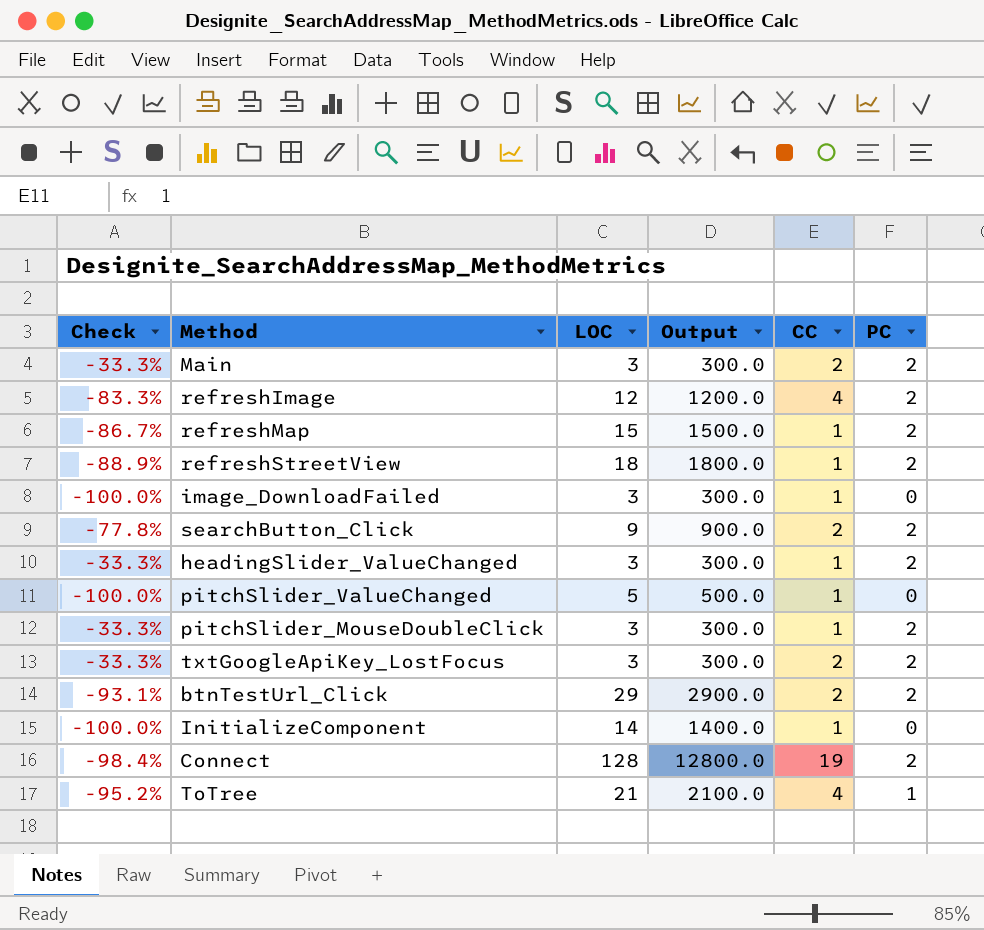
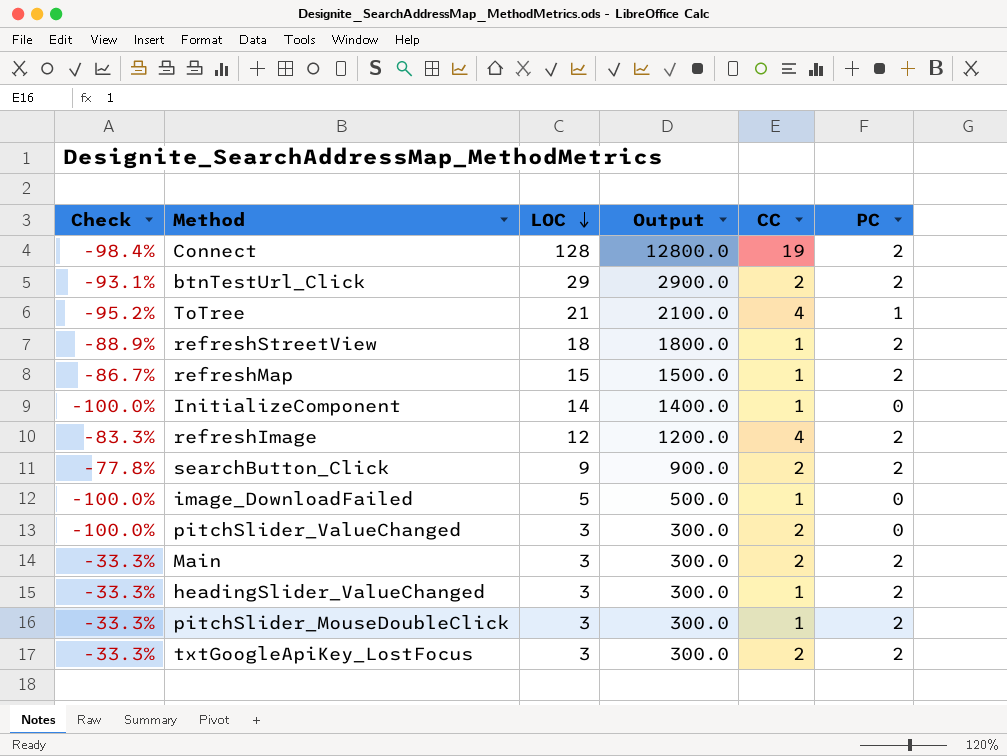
row order: none -> LOC descending
image_DownloadFailed | LOC: 3 -> 5
image_DownloadFailed | Output: 300.0 -> 500.0
pitchSlider_ValueChanged | LOC: 5 -> 3
pitchSlider_ValueChanged | Output: 500.0 -> 300.0
pitchSlider_ValueChanged | CC: 1 -> 2

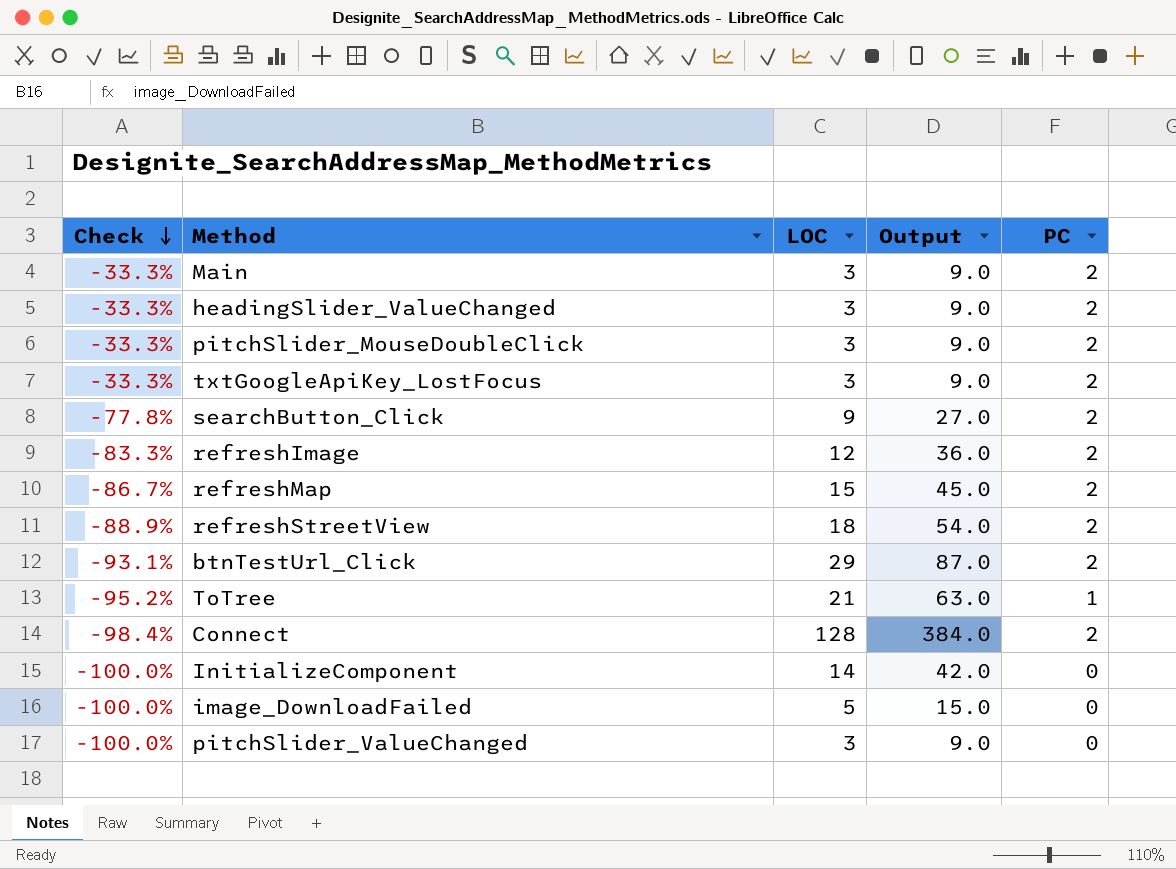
row order: LOC descending -> Check descending
column CC | position: 5 -> none
column Output | formula: [LOC] * 100 -> [LOC] * 3

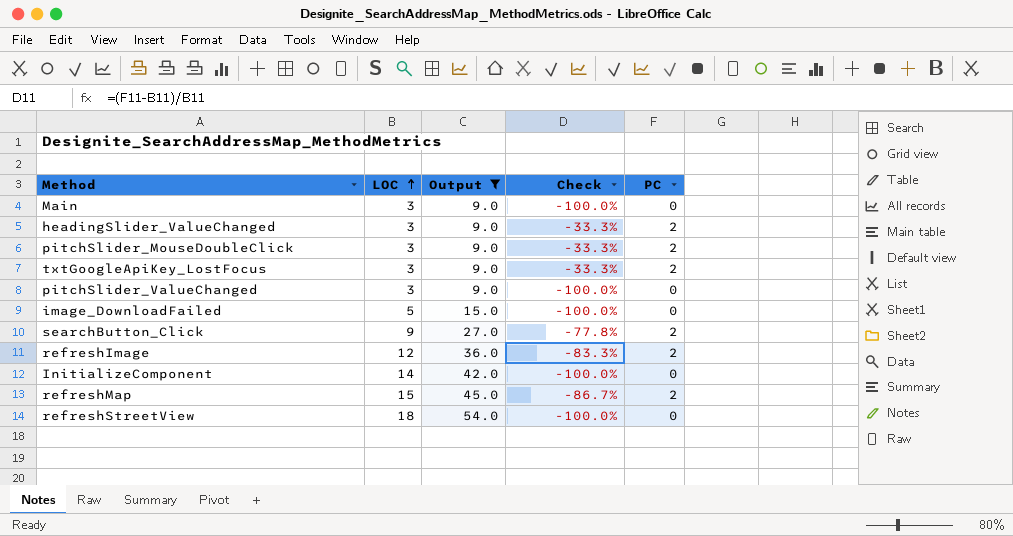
filter: none -> Output <= 54.0
row order: Check descending -> LOC ascending
column Check | position: 1 -> 4
Main | Check: -33.3% -> -100.0%
Main | PC: 2 -> 0
refreshStreetView | Check: -88.9% -> -100.0%
refreshStreetView | PC: 2 -> 0

